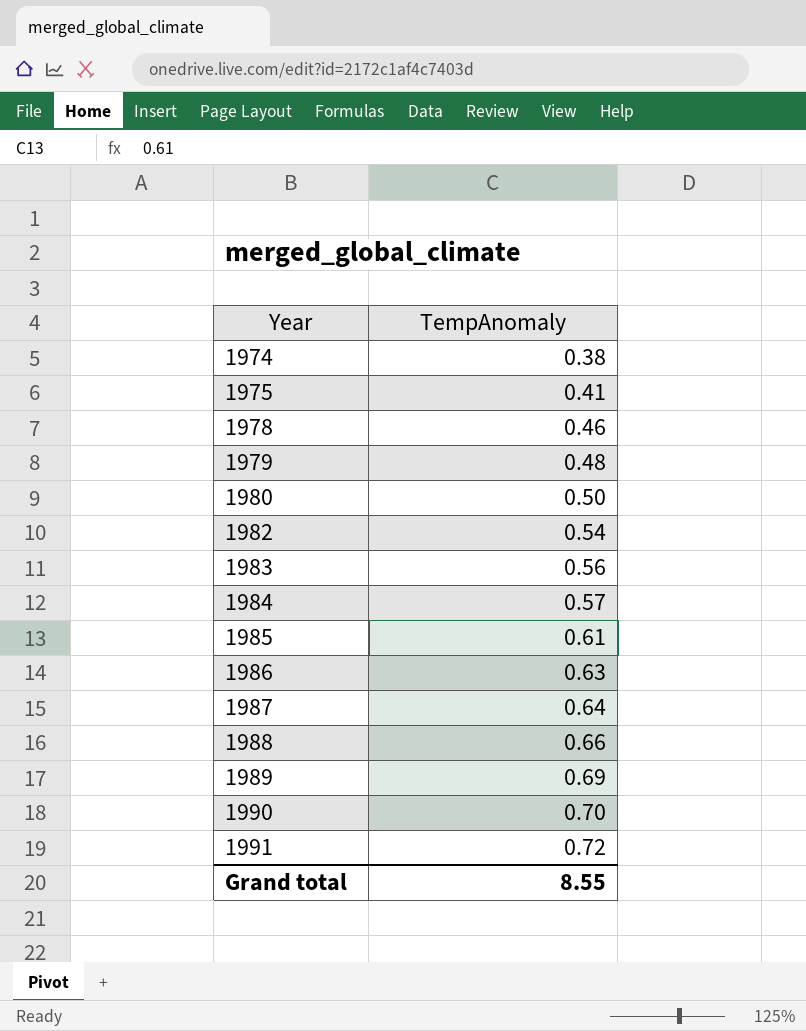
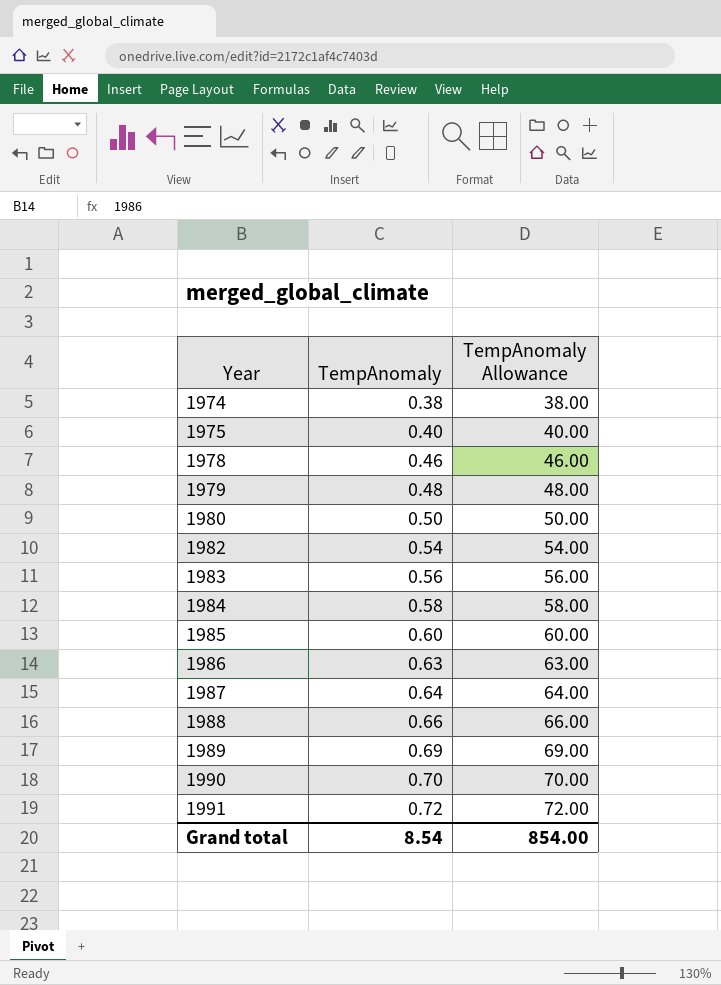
column TempAnomaly Allowance | formula: none -> [TempAnomaly] * 100
1975 | TempAnomaly: 0.41 -> 0.40
1984 | TempAnomaly: 0.57 -> 0.58
1985 | TempAnomaly: 0.61 -> 0.60
Grand total | TempAnomaly: 8.55 -> 8.54

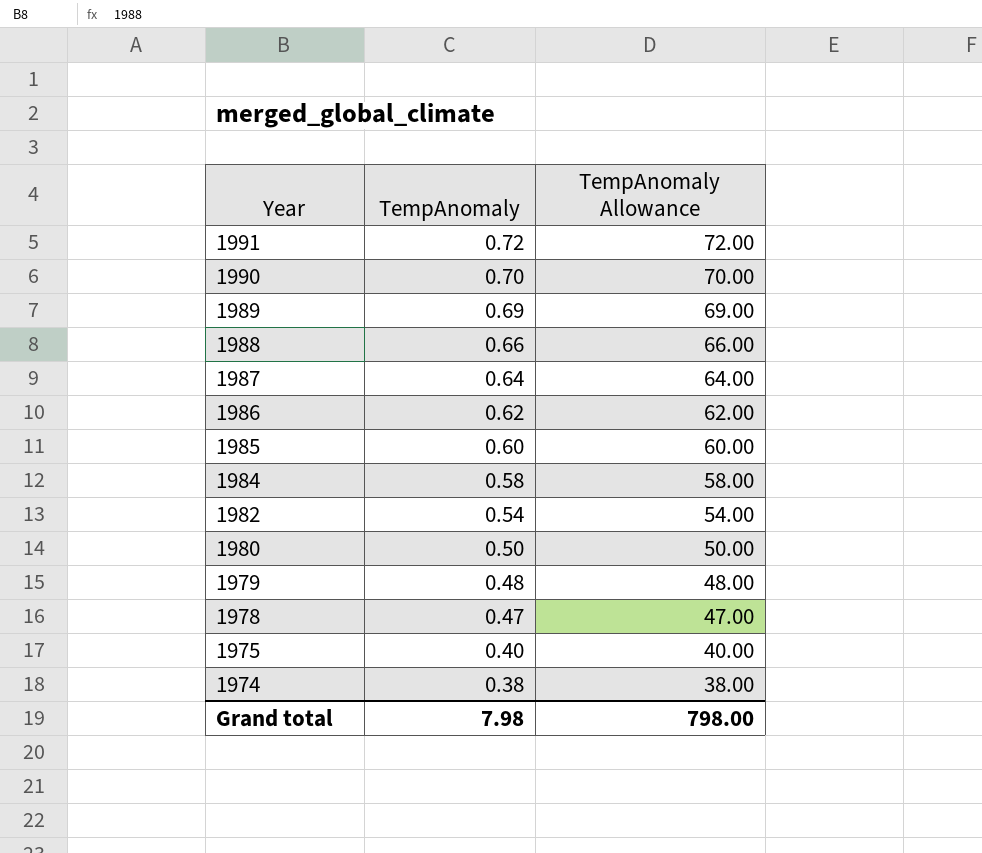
row order: Year ascending -> Year descending
row 1983: 0.56 | 56.00 -> none
1986 | TempAnomaly: 0.63 -> 0.62
1986 | TempAnomaly Allowance: 63.00 -> 62.00
1978 | TempAnomaly: 0.46 -> 0.47
1978 | TempAnomaly Allowance: 46.00 -> 47.00
Grand total | TempAnomaly: 8.54 -> 7.98
Grand total | TempAnomaly Allowance: 854.00 -> 798.00

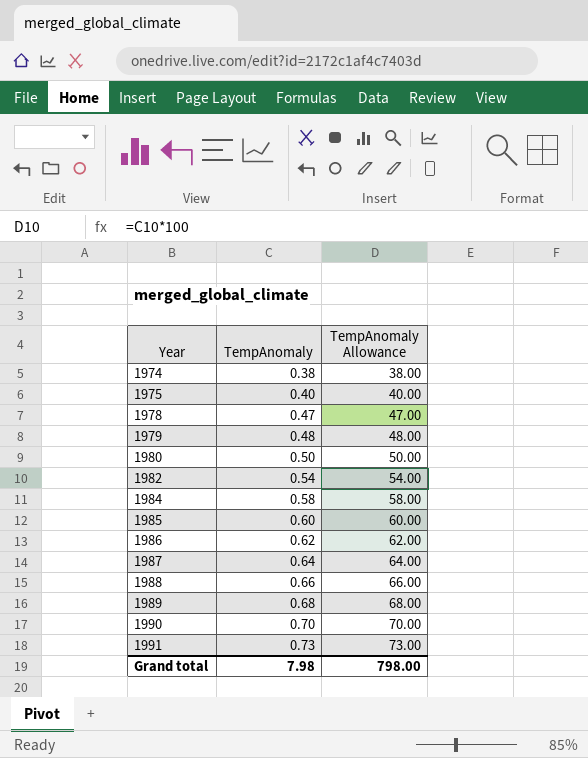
row order: Year descending -> Year ascending
1989 | TempAnomaly: 0.69 -> 0.68
1989 | TempAnomaly Allowance: 69.00 -> 68.00
1991 | TempAnomaly: 0.72 -> 0.73
1991 | TempAnomaly Allowance: 72.00 -> 73.00

